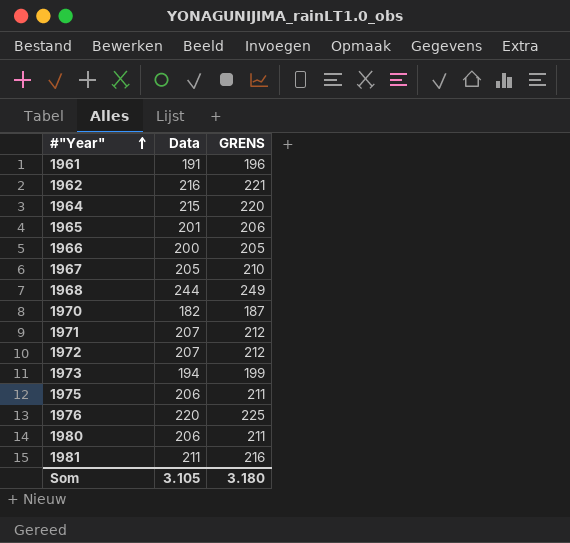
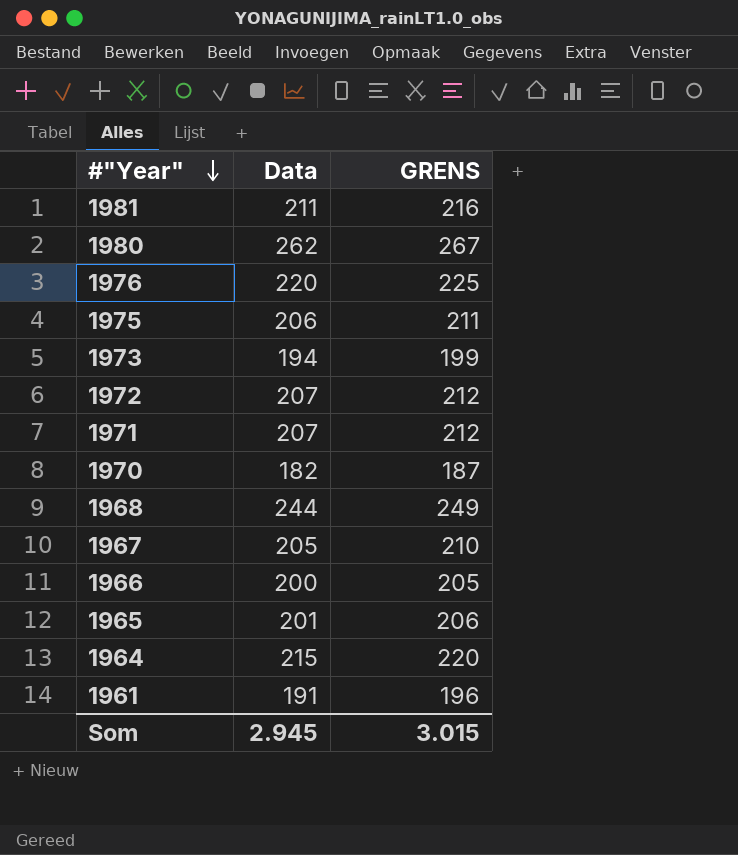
row order: #"Year" ascending -> #"Year" descending
row 1962: 216 | 221 -> none
1980 | Data: 206 -> 262
1980 | GRENS: 211 -> 267
Som | Data: 3.105 -> 2.945
Som | GRENS: 3.180 -> 3.015

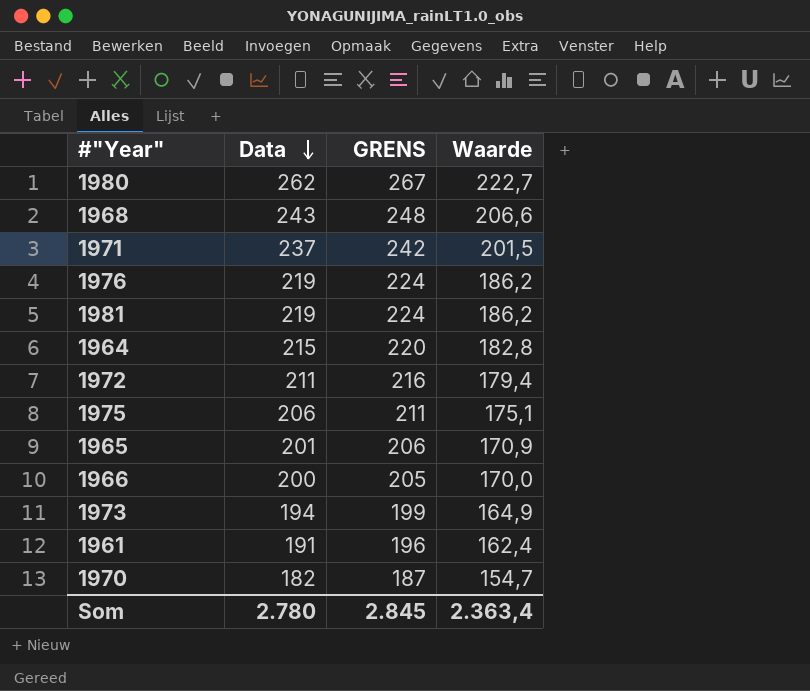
row order: #"Year" descending -> Data descending
column Waarde | formula: none -> [Data] * 0,85
row 1967: 205 | 210 -> none
1968 | Data: 244 -> 243
1968 | GRENS: 249 -> 248
1971 | Data: 207 -> 237
1971 | GRENS: 212 -> 242
1976 | Data: 220 -> 219
1976 | GRENS: 225 -> 224
1981 | Data: 211 -> 219
1981 | GRENS: 216 -> 224
1972 | Data: 207 -> 211
1972 | GRENS: 212 -> 216
Som | Data: 2.945 -> 2.780
Som | GRENS: 3.015 -> 2.845

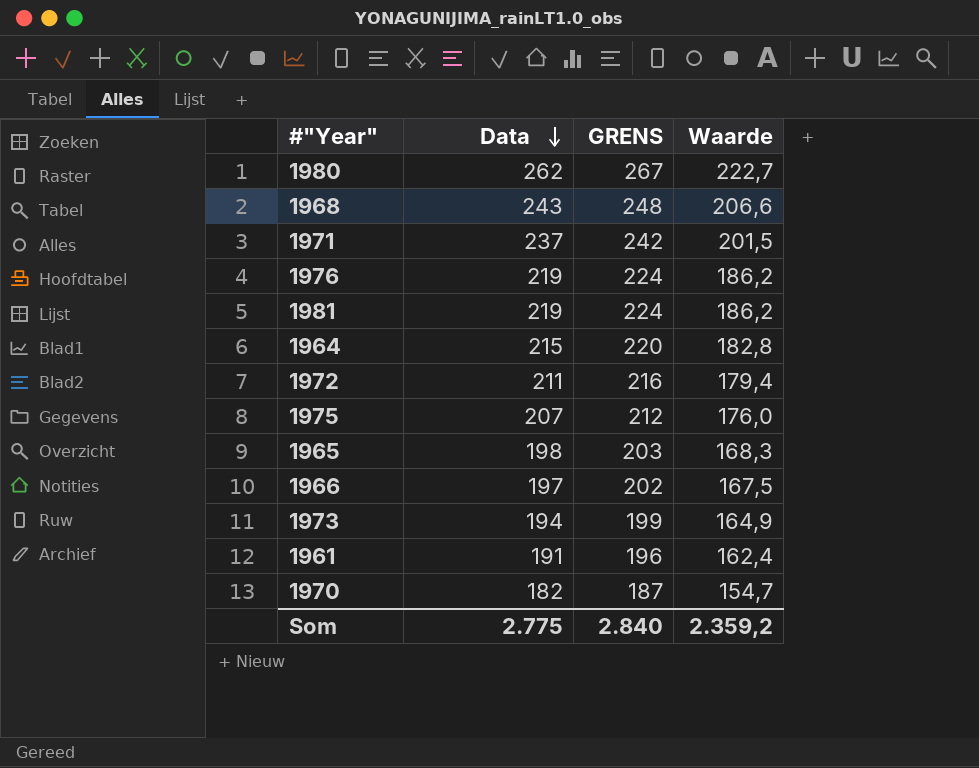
1975 | Data: 206 -> 207
1975 | GRENS: 211 -> 212
1975 | Waarde: 175,1 -> 176,0
1965 | Data: 201 -> 198
1965 | GRENS: 206 -> 203
1965 | Waarde: 170,9 -> 168,3
1966 | Data: 200 -> 197
1966 | GRENS: 205 -> 202
1966 | Waarde: 170,0 -> 167,5
Som | Data: 2.780 -> 2.775
Som | GRENS: 2.845 -> 2.840
Som | Waarde: 2.363,4 -> 2.359,2

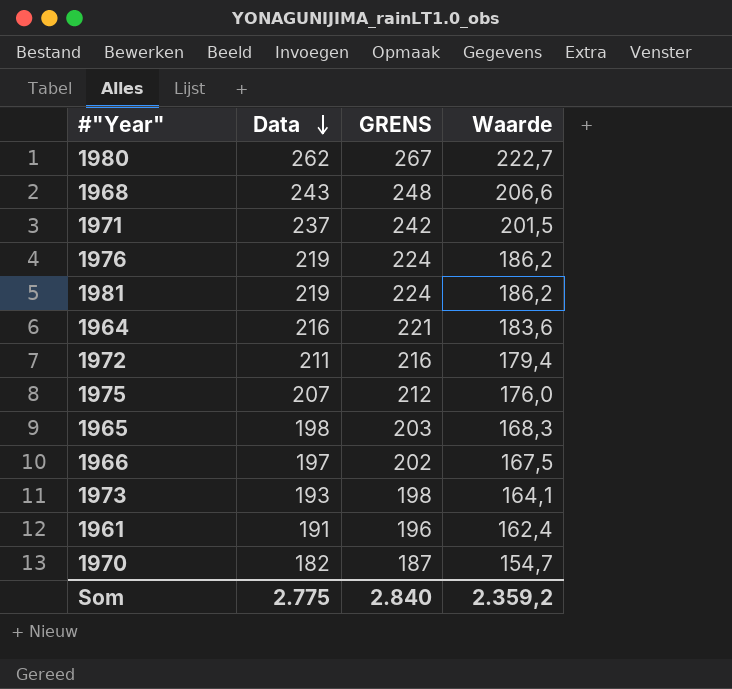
1964 | Data: 215 -> 216
1964 | GRENS: 220 -> 221
1964 | Waarde: 182,8 -> 183,6
1973 | Data: 194 -> 193
1973 | GRENS: 199 -> 198
1973 | Waarde: 164,9 -> 164,1

